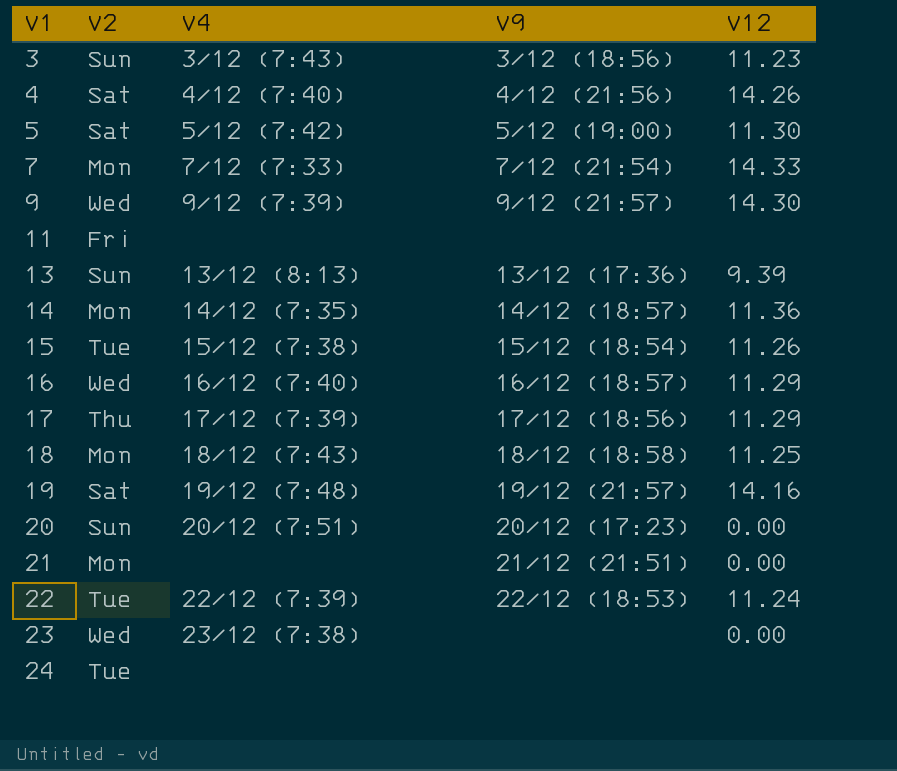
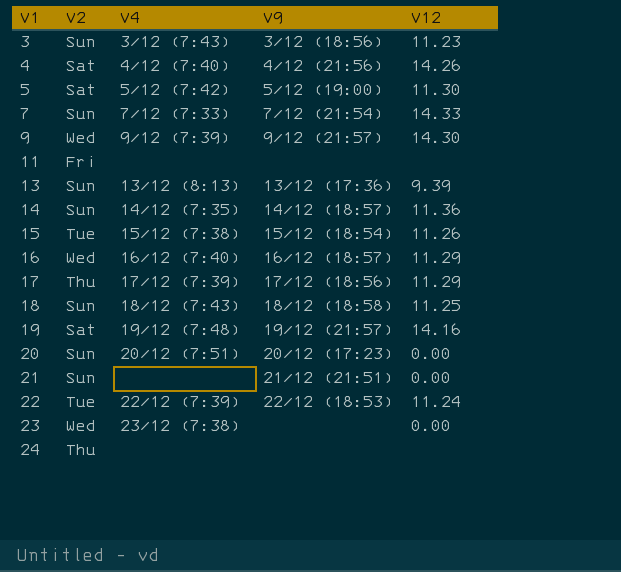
7 | V2: Mon -> Sun
14 | V2: Mon -> Sun
18 | V2: Mon -> Sun
21 | V2: Mon -> Sun
24 | V2: Tue -> Thu

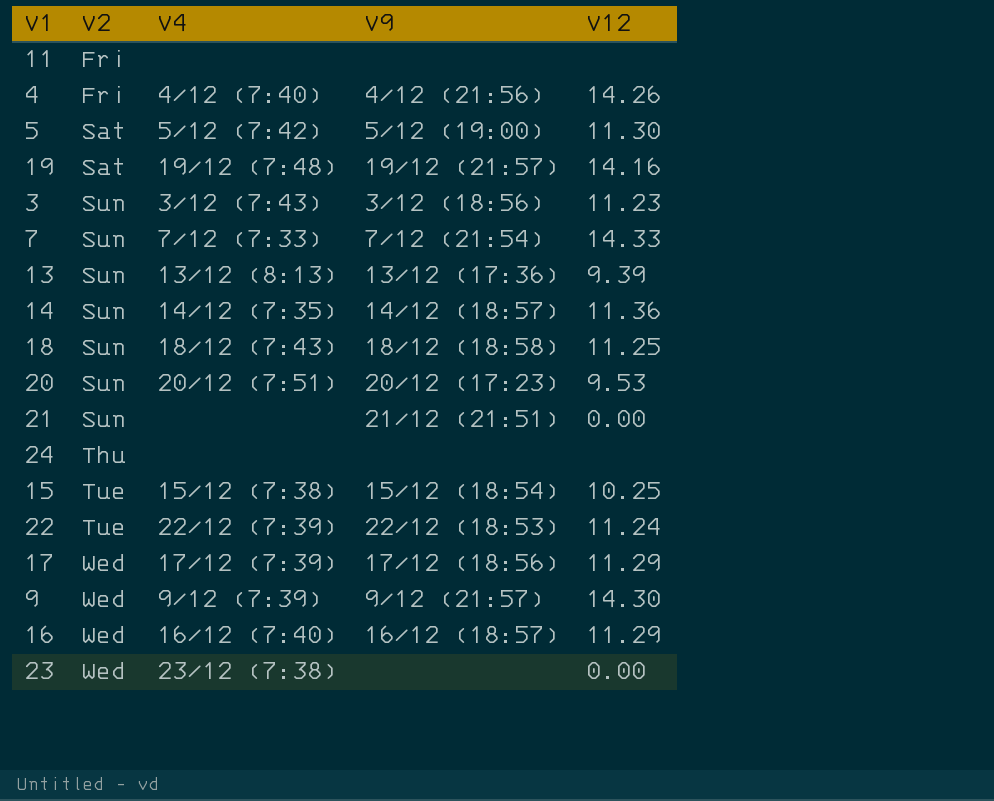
row order: V1 ascending -> V2 ascending
4 | V2: Sat -> Fri
20 | V12: 0.00 -> 9.53
15 | V12: 11.26 -> 10.25
17 | V2: Thu -> Wed

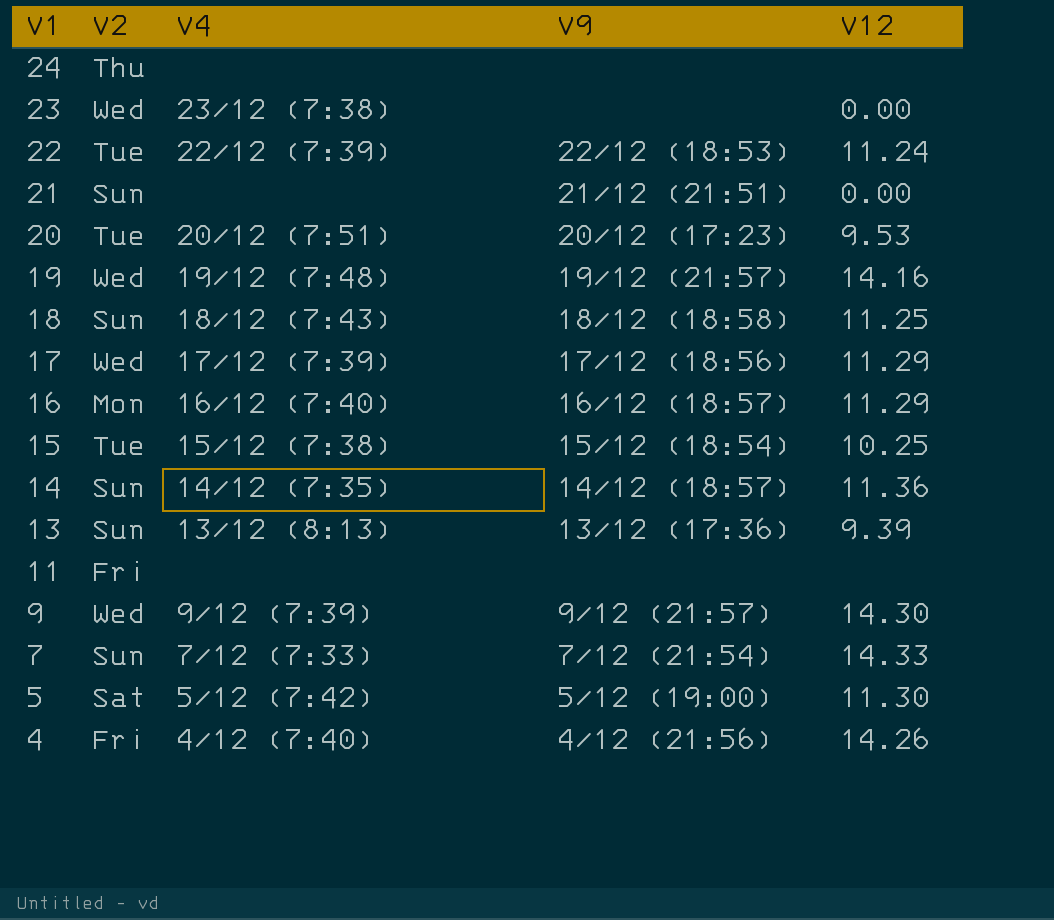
row order: V2 ascending -> V1 descending
row 3: Sun | 3/12 (7:43) | 3/12 (18:56) | 11.23 -> none
20 | V2: Sun -> Tue
19 | V2: Sat -> Wed
16 | V2: Wed -> Mon

